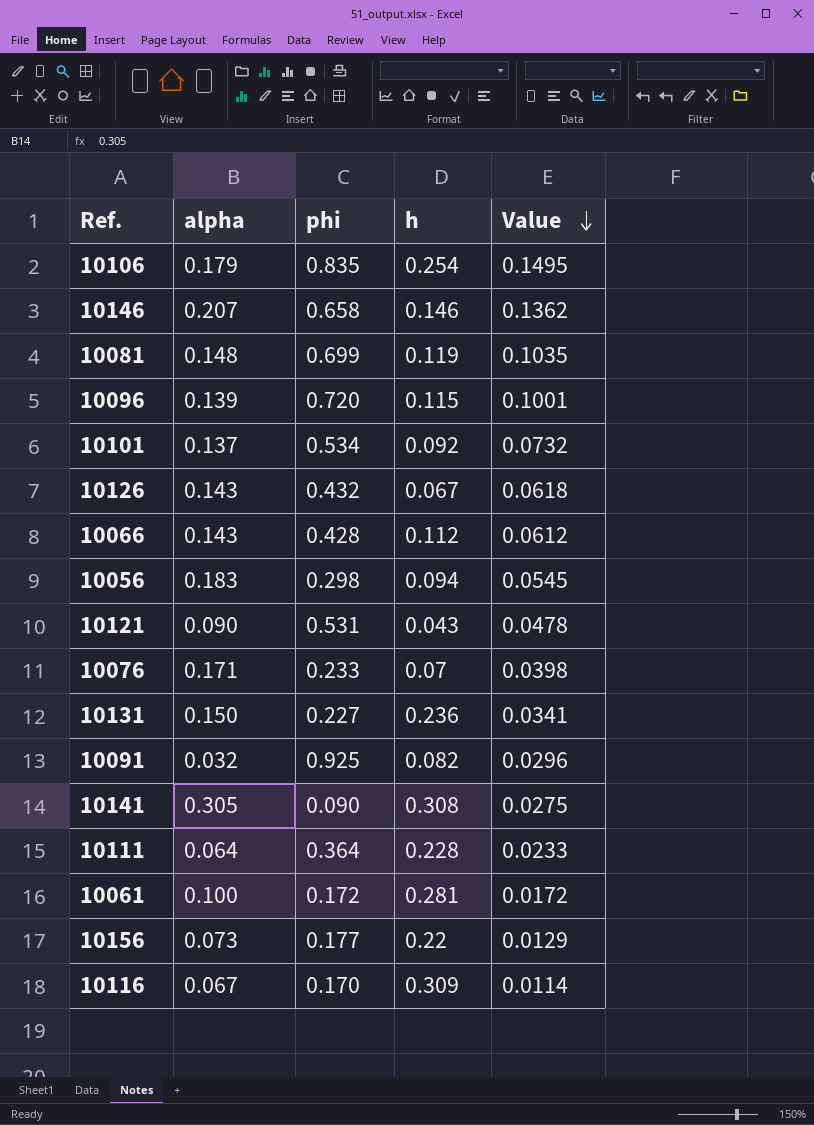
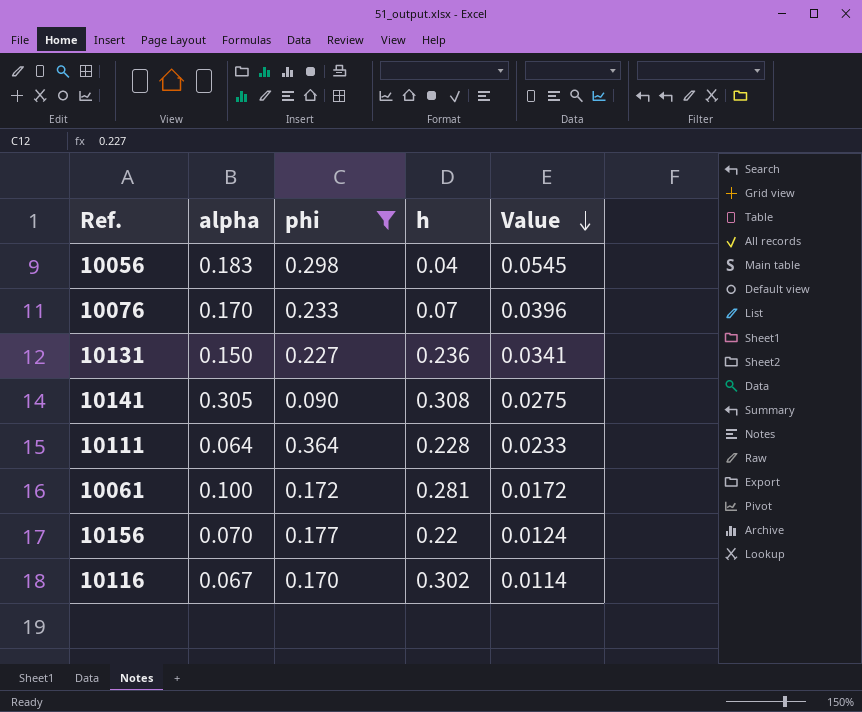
filter: none -> phi <= 0.364
10056 | h: 0.094 -> 0.04
10076 | alpha: 0.171 -> 0.170
10076 | Value: 0.0398 -> 0.0396
10156 | alpha: 0.073 -> 0.070
10156 | Value: 0.0129 -> 0.0124
10116 | h: 0.309 -> 0.302

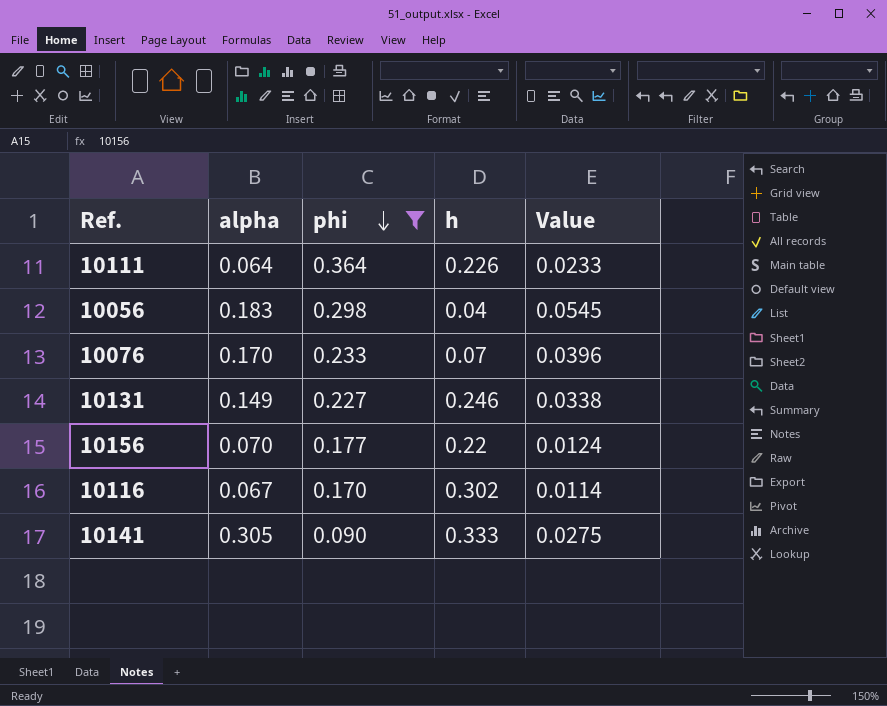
row order: Value descending -> phi descending
row 10061: 0.100 | 0.172 | 0.281 | 0.0172 -> none
10111 | h: 0.228 -> 0.226
10131 | alpha: 0.150 -> 0.149
10131 | h: 0.236 -> 0.246
10131 | Value: 0.0341 -> 0.0338
10141 | h: 0.308 -> 0.333

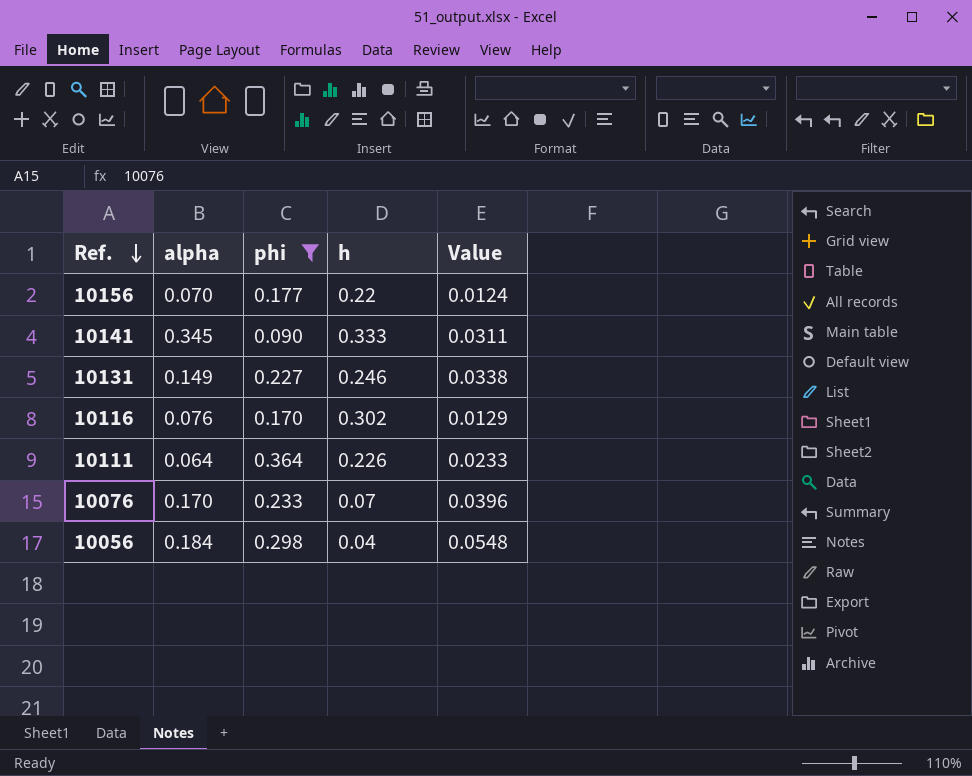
row order: phi descending -> Ref. descending
10141 | alpha: 0.305 -> 0.345
10141 | Value: 0.0275 -> 0.0311
10116 | alpha: 0.067 -> 0.076
10116 | Value: 0.0114 -> 0.0129
10056 | alpha: 0.183 -> 0.184
10056 | Value: 0.0545 -> 0.0548

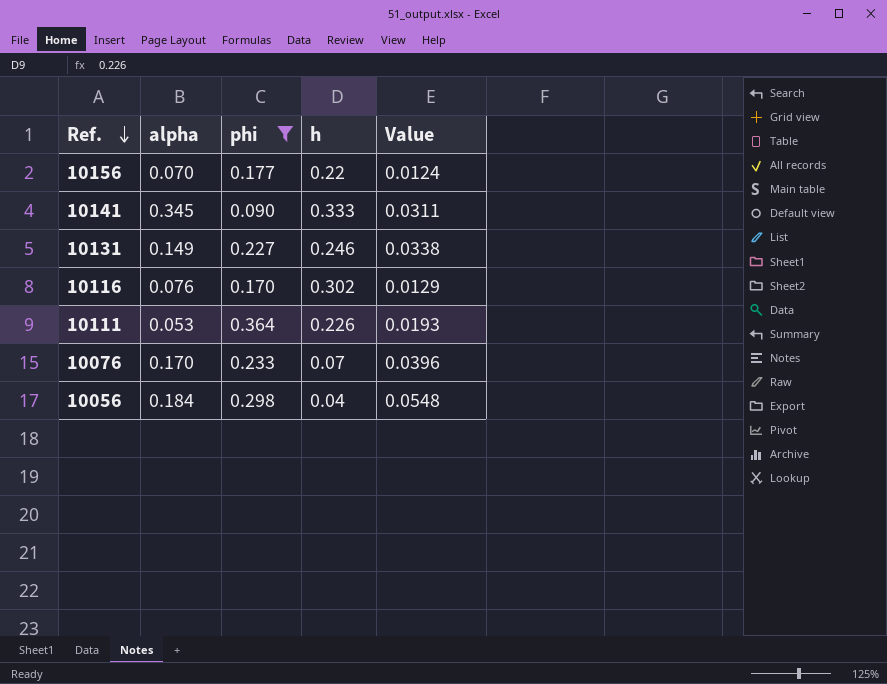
10111 | alpha: 0.064 -> 0.053
10111 | Value: 0.0233 -> 0.0193

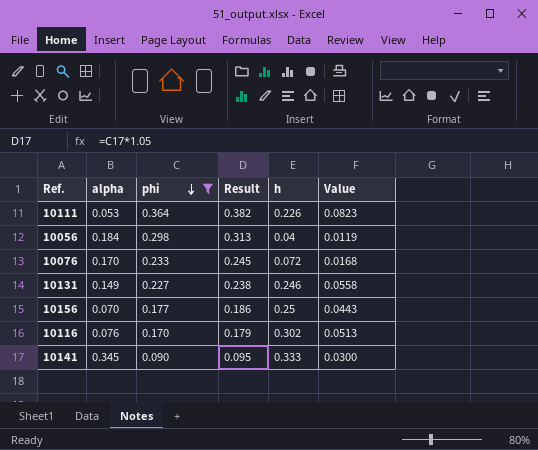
row order: Ref. descending -> phi descending
column Result | formula: none -> [phi] * 1.05
column Value | formula: [alpha] * [phi] -> [phi] * [h]
10076 | h: 0.07 -> 0.072
10156 | h: 0.22 -> 0.25

